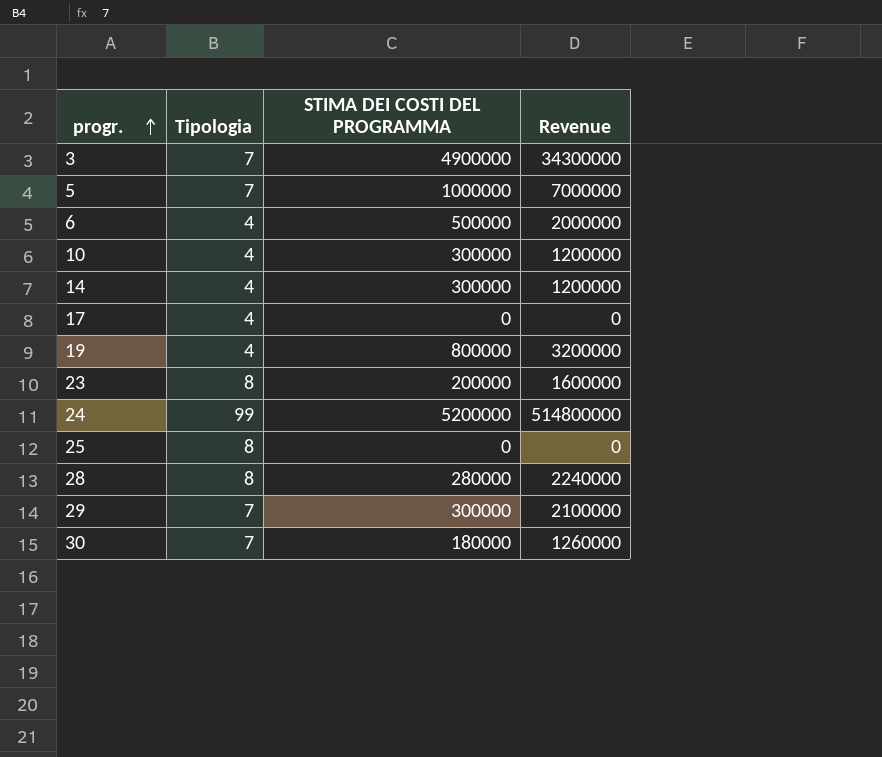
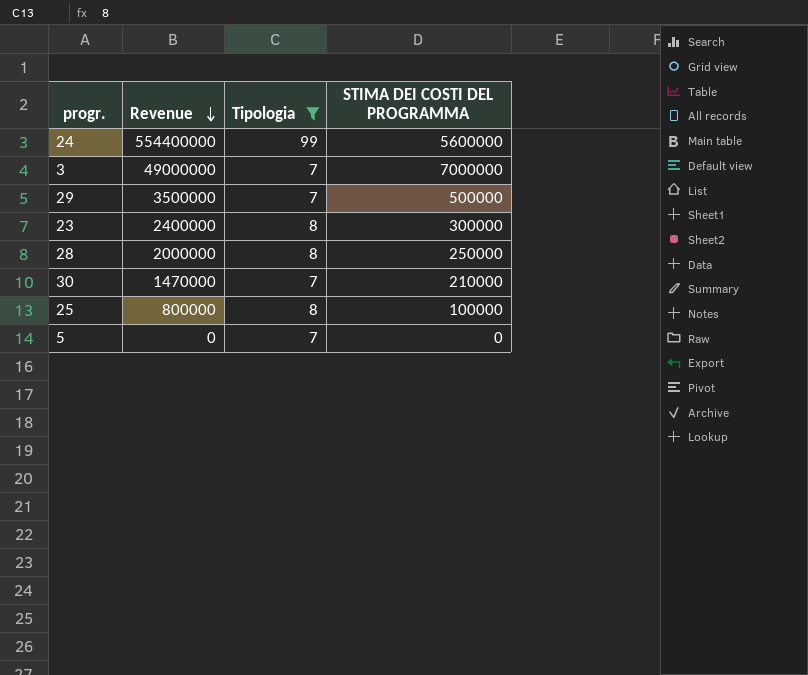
filter: none -> Tipologia != 4
row order: progr. ascending -> Revenue descending
column Revenue | position: 4 -> 2
24 | Revenue: 514800000 -> 554400000
24 | STIMA DEI COSTI DEL PROGRAMMA: 5200000 -> 5600000
3 | Revenue: 34300000 -> 49000000
3 | STIMA DEI COSTI DEL PROGRAMMA: 4900000 -> 7000000
29 | Revenue: 2100000 -> 3500000
29 | STIMA DEI COSTI DEL PROGRAMMA: 300000 -> 500000
23 | Revenue: 1600000 -> 2400000
23 | STIMA DEI COSTI DEL PROGRAMMA: 200000 -> 300000
28 | Revenue: 2240000 -> 2000000
28 | STIMA DEI COSTI DEL PROGRAMMA: 280000 -> 250000
30 | Revenue: 1260000 -> 1470000
30 | STIMA DEI COSTI DEL PROGRAMMA: 180000 -> 210000
25 | Revenue: 0 -> 800000
25 | STIMA DEI COSTI DEL PROGRAMMA: 0 -> 100000
5 | Revenue: 7000000 -> 0
5 | STIMA DEI COSTI DEL PROGRAMMA: 1000000 -> 0

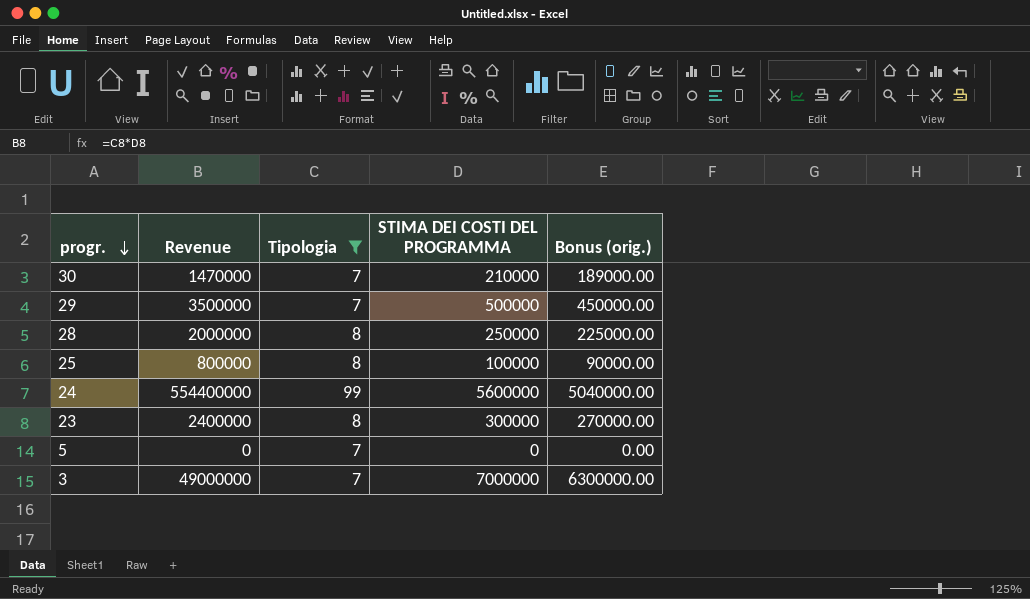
row order: Revenue descending -> progr. descending
column Bonus (orig.) | formula: none -> [STIMA DEI COSTI DEL PROGRAMMA] * 0.9

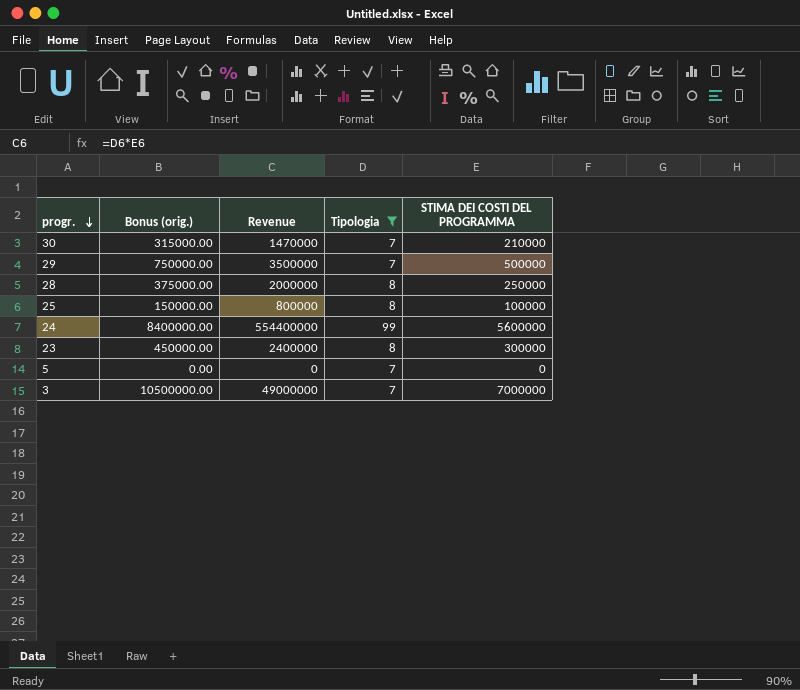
column Bonus (orig.) | formula: [STIMA DEI COSTI DEL PROGRAMMA] * 0.9 -> [STIMA DEI COSTI DEL PROGRAMMA] * 1.5
column Bonus (orig.) | position: 5 -> 2

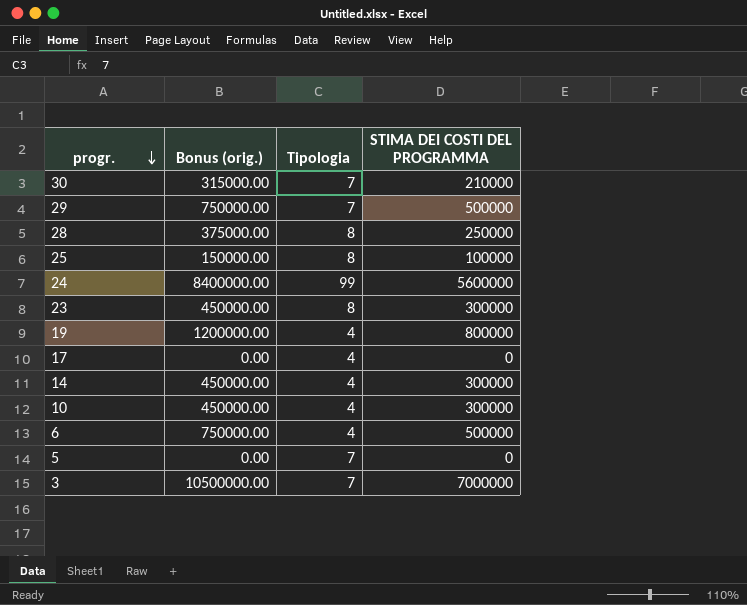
filter: Tipologia != 4 -> none
column Revenue | formula: [Tipologia] * [STIMA DEI COSTI DEL PROGRAMMA] -> none

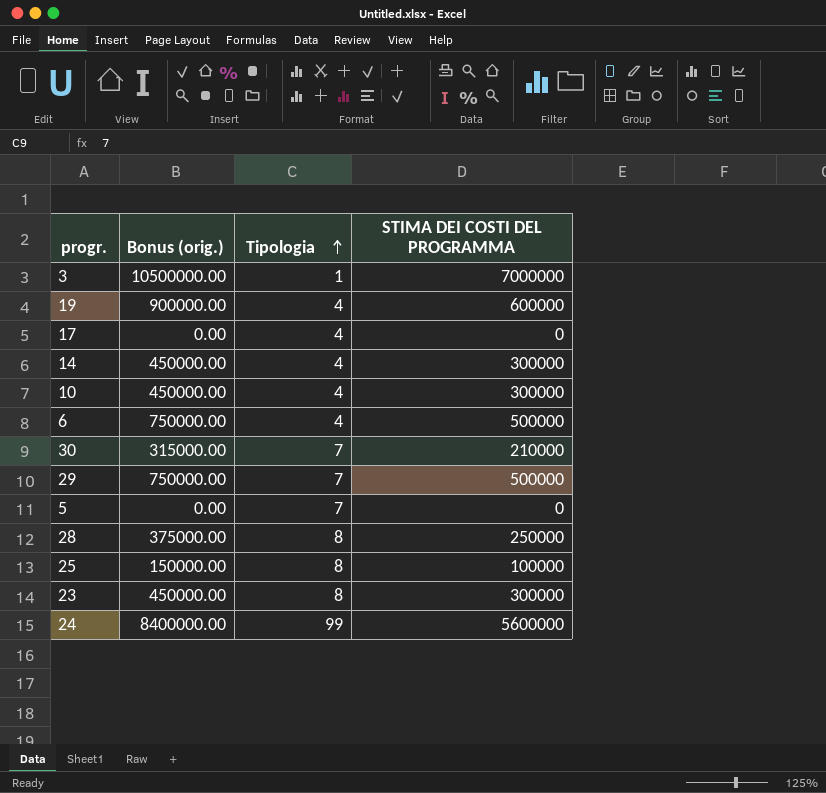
row order: progr. descending -> Tipologia ascending
3 | Tipologia: 7 -> 1
19 | Bonus (orig.): 1200000.00 -> 900000.00
19 | STIMA DEI COSTI DEL PROGRAMMA: 800000 -> 600000

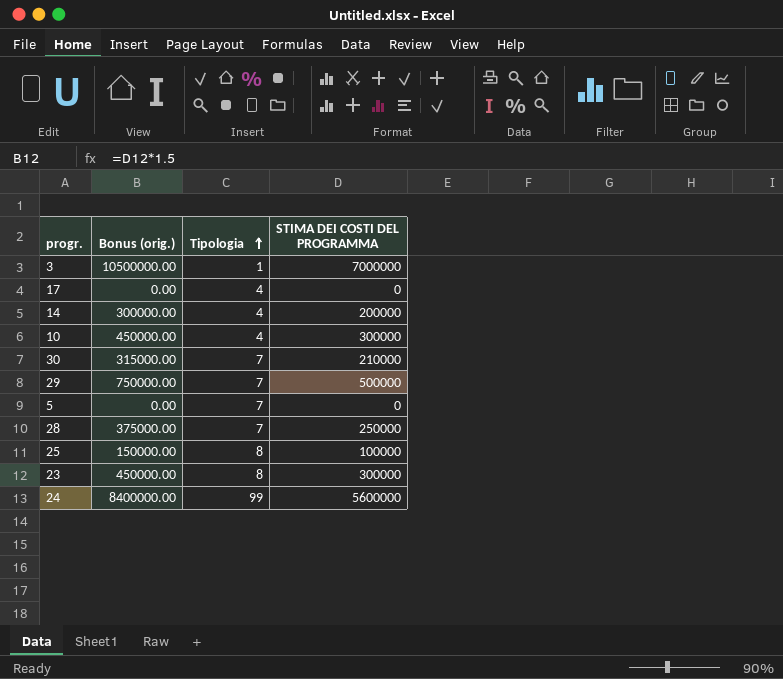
row 19: 900000.00 | 4 | 600000 -> none
row 6: 750000.00 | 4 | 500000 -> none
14 | Bonus (orig.): 450000.00 -> 300000.00
14 | STIMA DEI COSTI DEL PROGRAMMA: 300000 -> 200000
28 | Tipologia: 8 -> 7

